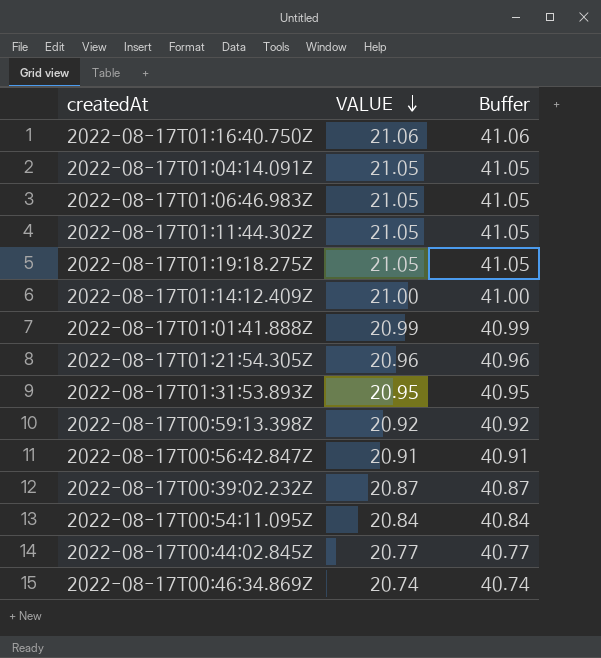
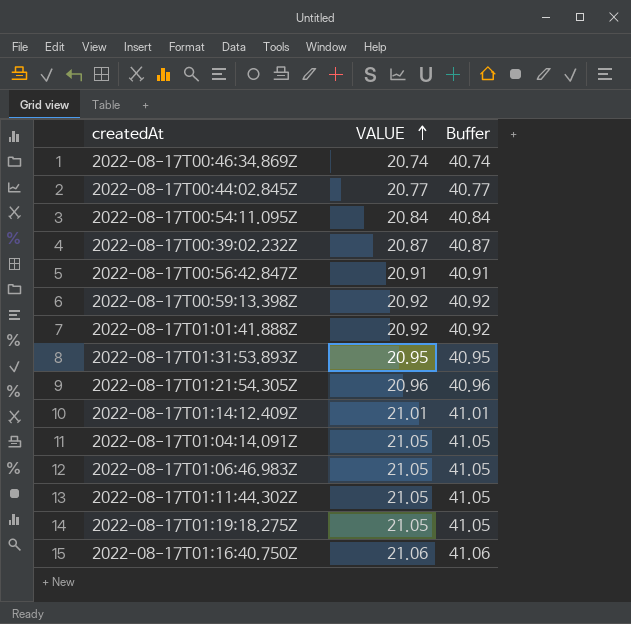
row order: VALUE descending -> VALUE ascending
2022-08-17T01:01:41.888Z | VALUE: 20.99 -> 20.92
2022-08-17T01:01:41.888Z | Buffer: 40.99 -> 40.92
2022-08-17T01:14:12.409Z | VALUE: 21.00 -> 21.01
2022-08-17T01:14:12.409Z | Buffer: 41.00 -> 41.01

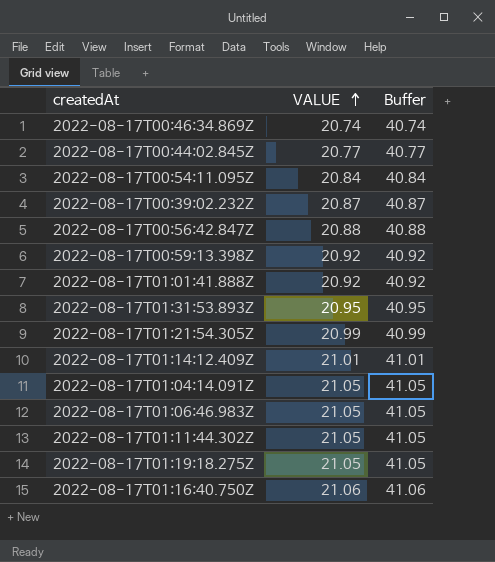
2022-08-17T00:56:42.847Z | VALUE: 20.91 -> 20.88
2022-08-17T00:56:42.847Z | Buffer: 40.91 -> 40.88
2022-08-17T01:21:54.305Z | VALUE: 20.96 -> 20.99
2022-08-17T01:21:54.305Z | Buffer: 40.96 -> 40.99

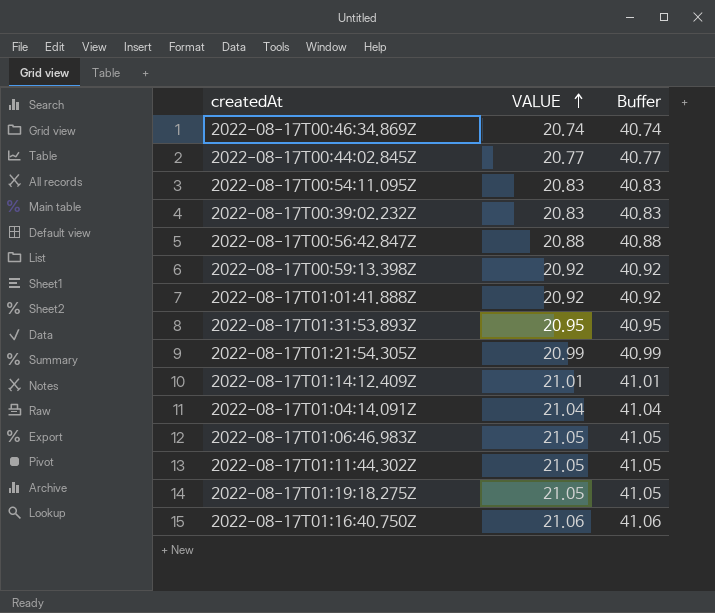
2022-08-17T00:54:11.095Z | VALUE: 20.84 -> 20.83
2022-08-17T00:54:11.095Z | Buffer: 40.84 -> 40.83
2022-08-17T00:39:02.232Z | VALUE: 20.87 -> 20.83
2022-08-17T00:39:02.232Z | Buffer: 40.87 -> 40.83
2022-08-17T01:04:14.091Z | VALUE: 21.05 -> 21.04
2022-08-17T01:04:14.091Z | Buffer: 41.05 -> 41.04

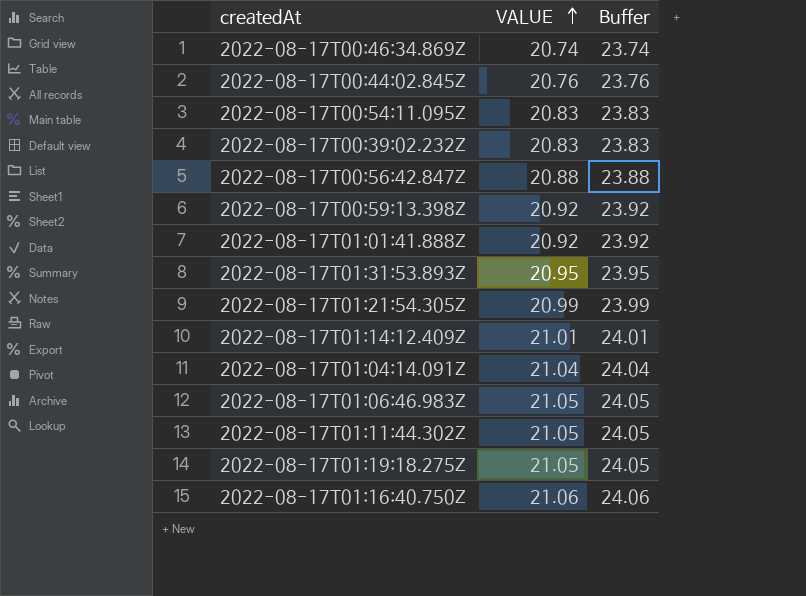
column Buffer | formula: [VALUE] + 20 -> [VALUE] + 3
2022-08-17T00:44:02.845Z | VALUE: 20.77 -> 20.76

